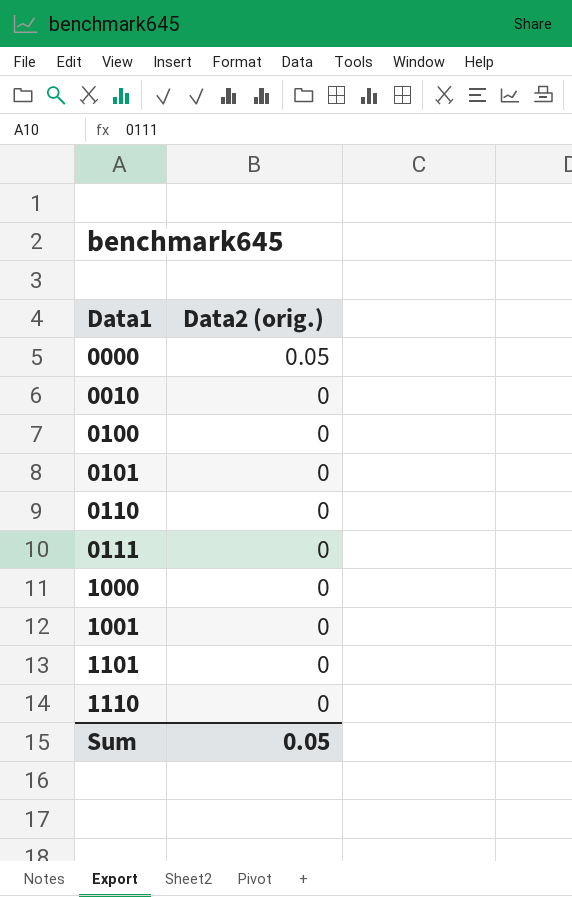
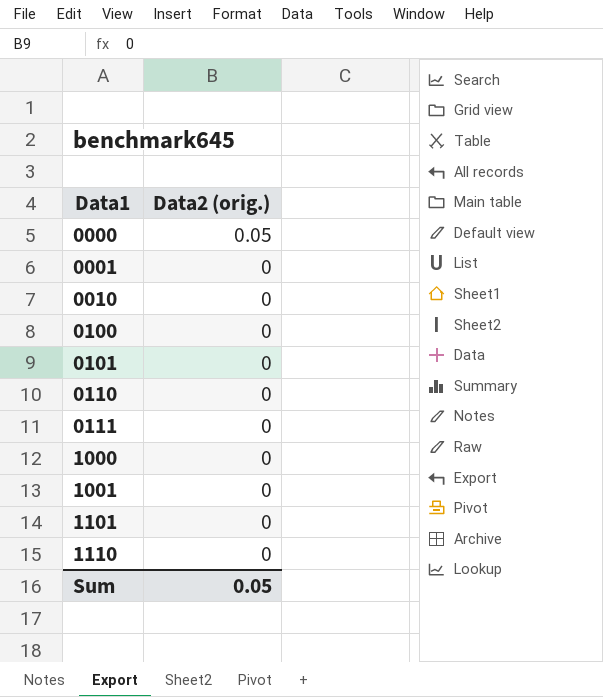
row 0001: none -> 0

